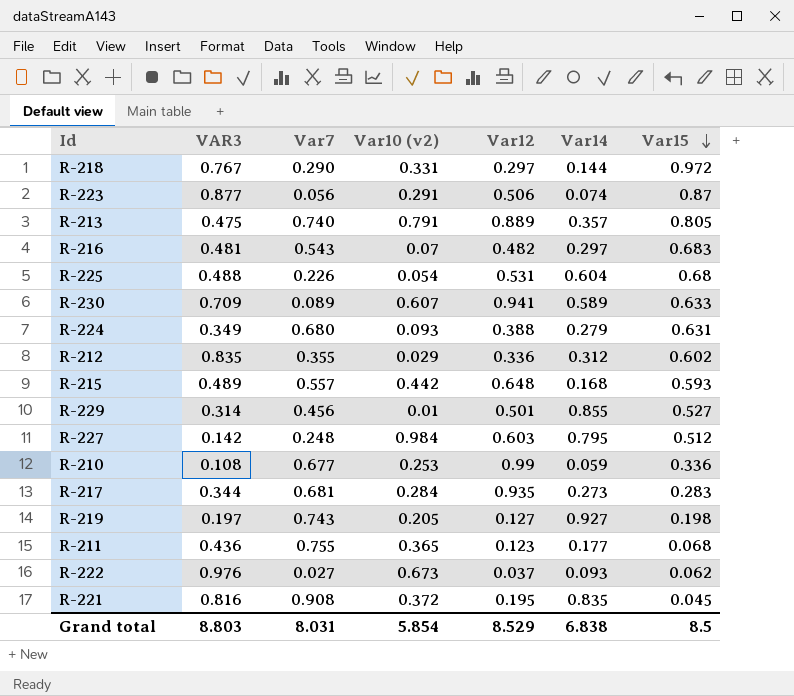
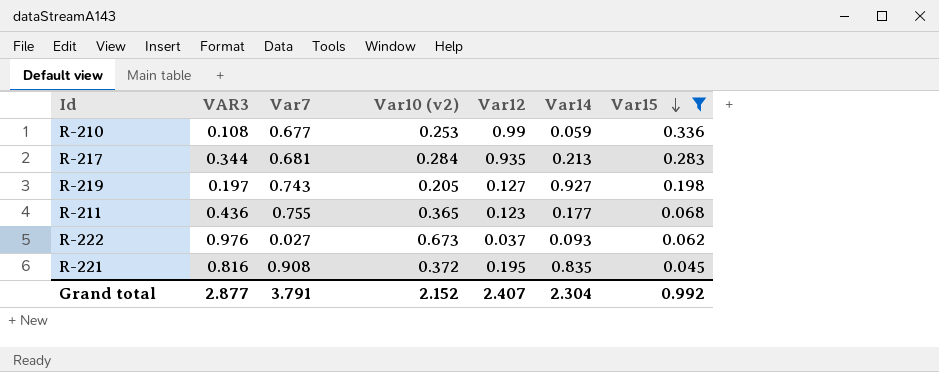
filter: none -> Var15 <= 0.336
R-217 | Var14: 0.273 -> 0.213
Grand total | VAR3: 8.803 -> 2.877
Grand total | Var7: 8.031 -> 3.791
Grand total | Var10 (v2): 5.854 -> 2.152
Grand total | Var12: 8.529 -> 2.407
Grand total | Var14: 6.838 -> 2.304
Grand total | Var15: 8.5 -> 0.992

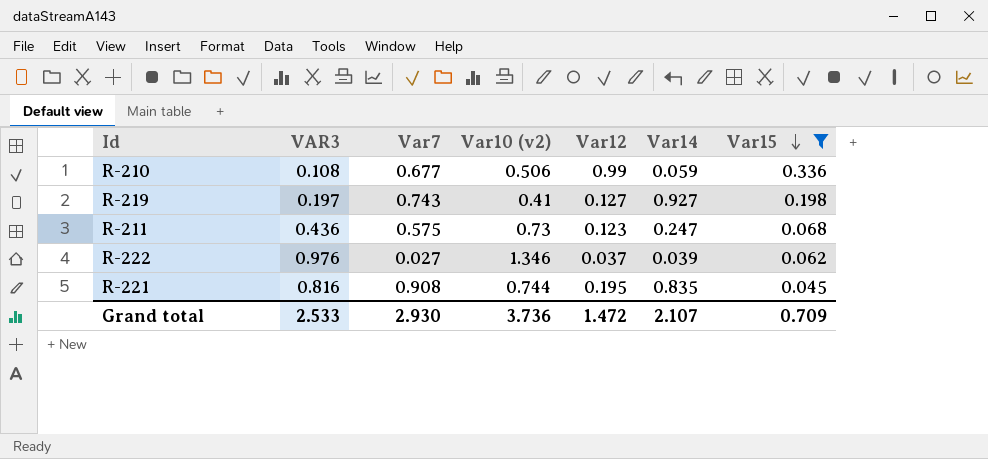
row R-217: 0.344 | 0.681 | 0.284 | 0.935 | 0.213 | 0.283 -> none
R-210 | Var10 (v2): 0.253 -> 0.506
R-219 | Var10 (v2): 0.205 -> 0.41
R-211 | Var7: 0.755 -> 0.575
R-211 | Var10 (v2): 0.365 -> 0.73
R-211 | Var14: 0.177 -> 0.247
R-222 | Var10 (v2): 0.673 -> 1.346
R-222 | Var14: 0.093 -> 0.039
R-221 | Var10 (v2): 0.372 -> 0.744
Grand total | VAR3: 2.877 -> 2.533
Grand total | Var7: 3.791 -> 2.930
Grand total | Var10 (v2): 2.152 -> 3.736
Grand total | Var12: 2.407 -> 1.472
Grand total | Var14: 2.304 -> 2.107
Grand total | Var15: 0.992 -> 0.709

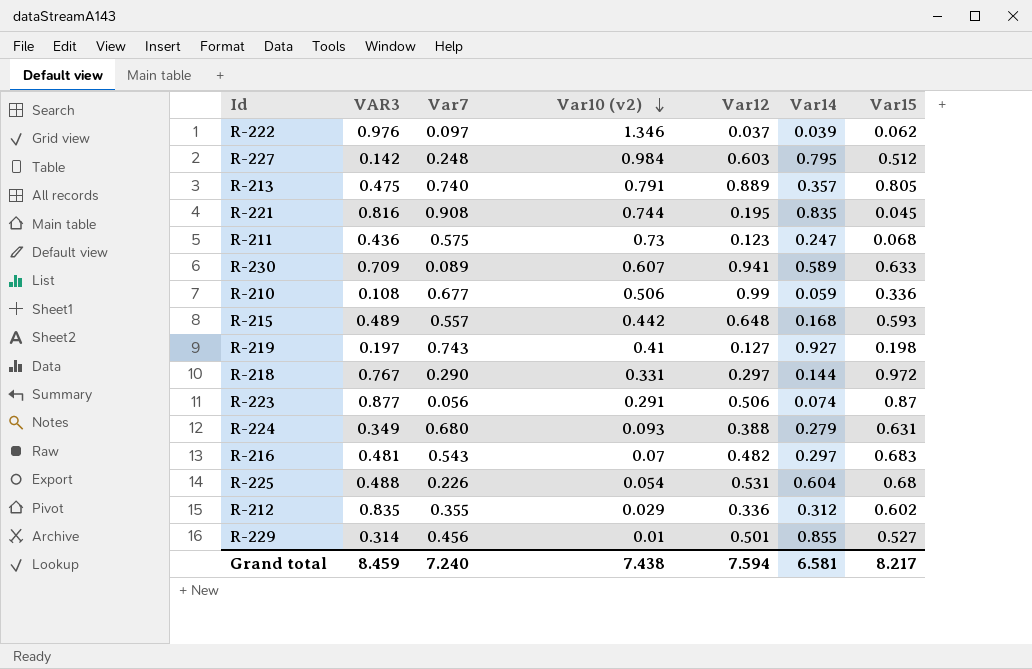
filter: Var15 <= 0.336 -> none
row order: Var15 descending -> Var10 (v2) descending
R-222 | Var7: 0.027 -> 0.097
Grand total | VAR3: 2.533 -> 8.459
Grand total | Var7: 2.930 -> 7.240
Grand total | Var10 (v2): 3.736 -> 7.438
Grand total | Var12: 1.472 -> 7.594
Grand total | Var14: 2.107 -> 6.581
Grand total | Var15: 0.709 -> 8.217

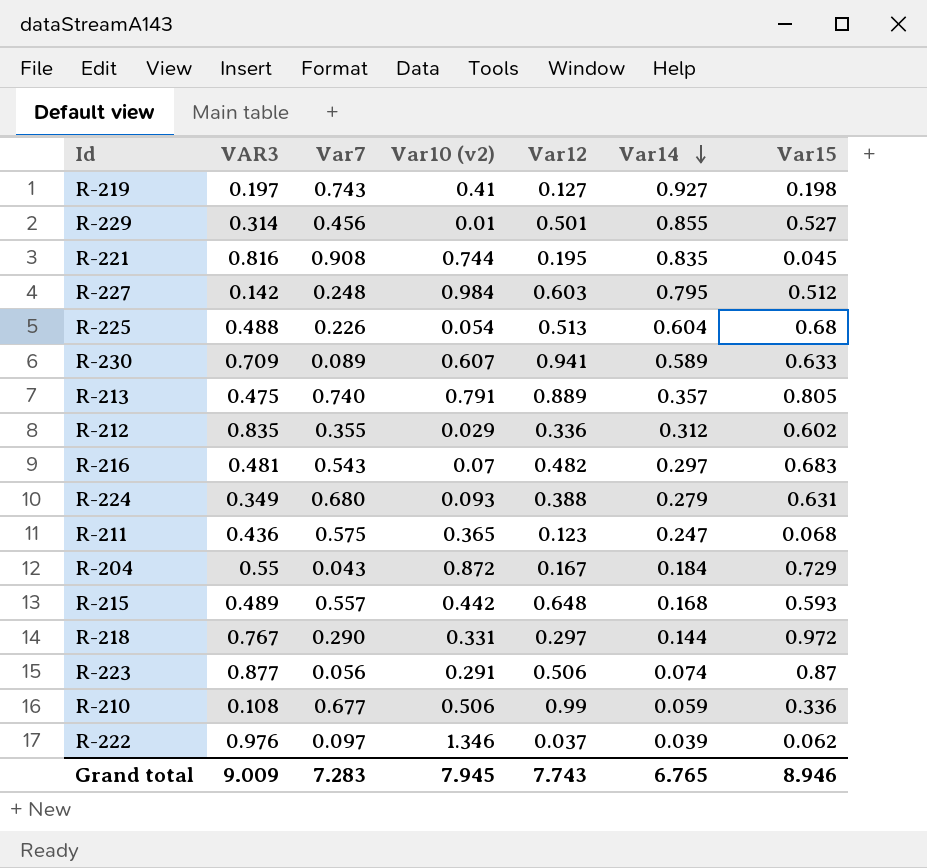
row order: Var10 (v2) descending -> Var14 descending
R-225 | Var12: 0.531 -> 0.513
R-211 | Var10 (v2): 0.73 -> 0.365
row R-204: none -> 0.55 | 0.043 | 0.872 | 0.167 | 0.184 | 0.729
Grand total | VAR3: 8.459 -> 9.009
Grand total | Var7: 7.240 -> 7.283
Grand total | Var10 (v2): 7.438 -> 7.945
Grand total | Var12: 7.594 -> 7.743
Grand total | Var14: 6.581 -> 6.765
Grand total | Var15: 8.217 -> 8.946

